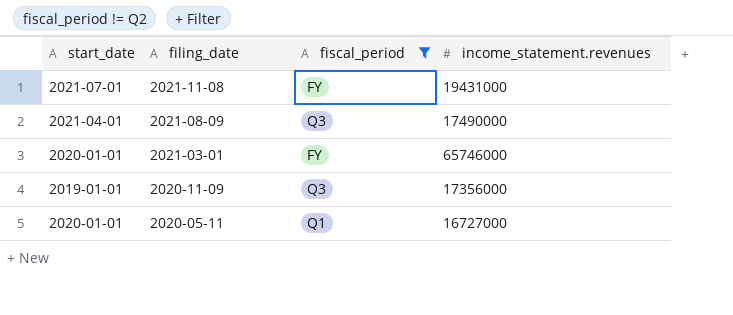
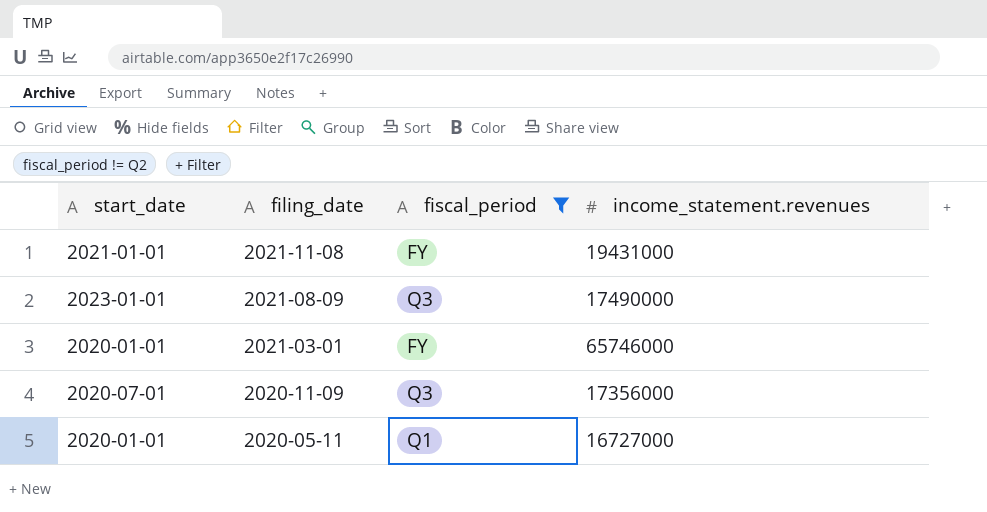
2021-11-08 | start_date: 2021-07-01 -> 2021-01-01
2021-08-09 | start_date: 2021-04-01 -> 2023-01-01
2020-11-09 | start_date: 2019-01-01 -> 2020-07-01

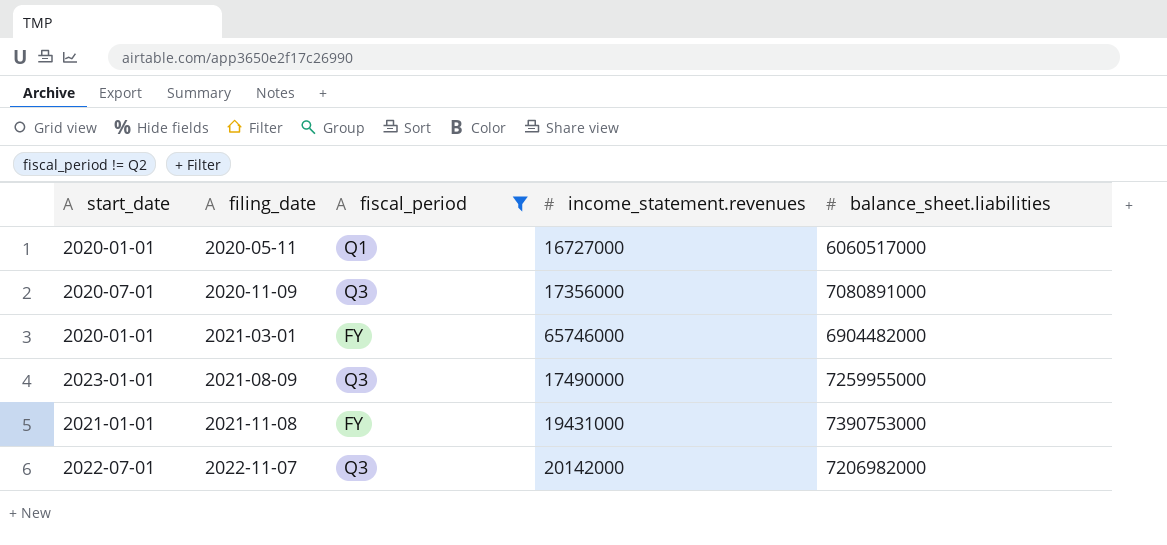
row order: filing_date descending -> filing_date ascending
column balance_sheet.liabilities | position: none -> 5
row 2022-11-07: none -> 2022-07-01 | Q3 | 20142000 | 7206982000

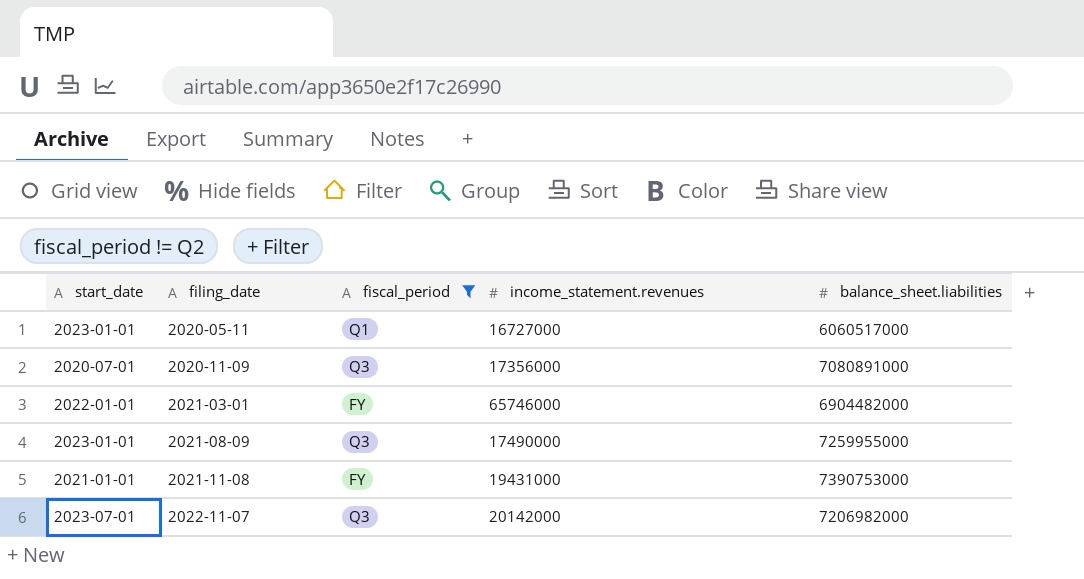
2020-05-11 | start_date: 2020-01-01 -> 2023-01-01
2021-03-01 | start_date: 2020-01-01 -> 2022-01-01
2022-11-07 | start_date: 2022-07-01 -> 2023-07-01

